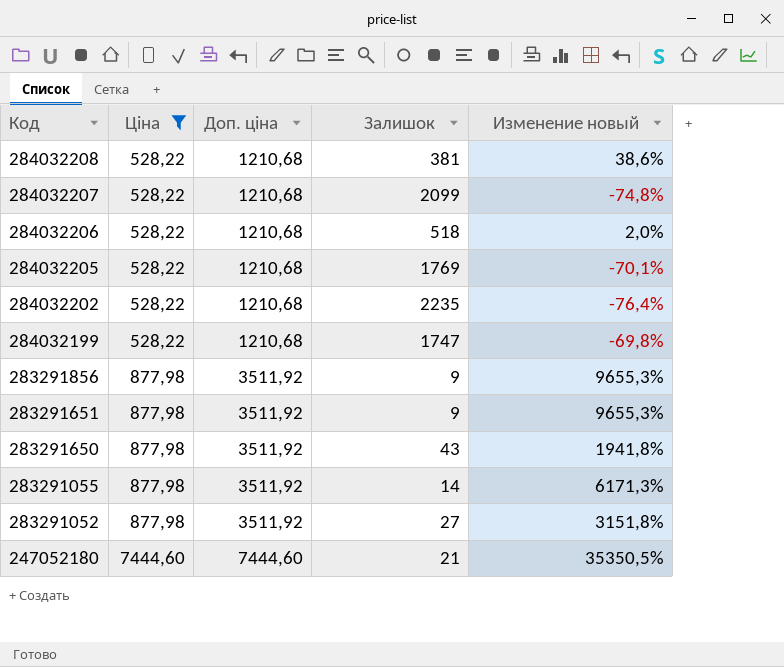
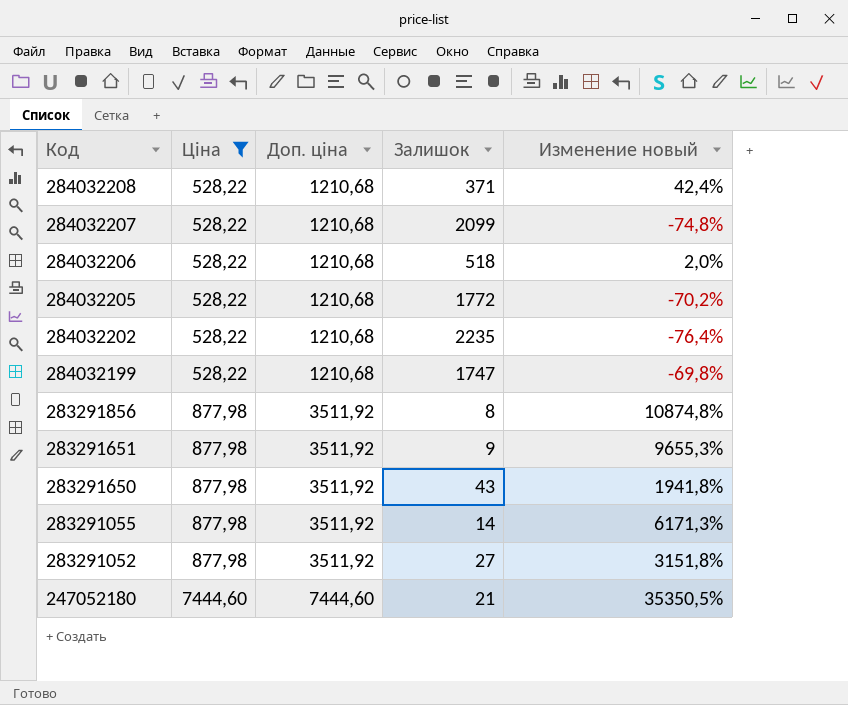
284032208 | Залишок: 381 -> 371
284032208 | Изменение новый: 38,6% -> 42,4%
284032205 | Залишок: 1769 -> 1772
284032205 | Изменение новый: -70,1% -> -70,2%
283291856 | Залишок: 9 -> 8
283291856 | Изменение новый: 9655,3% -> 10874,8%

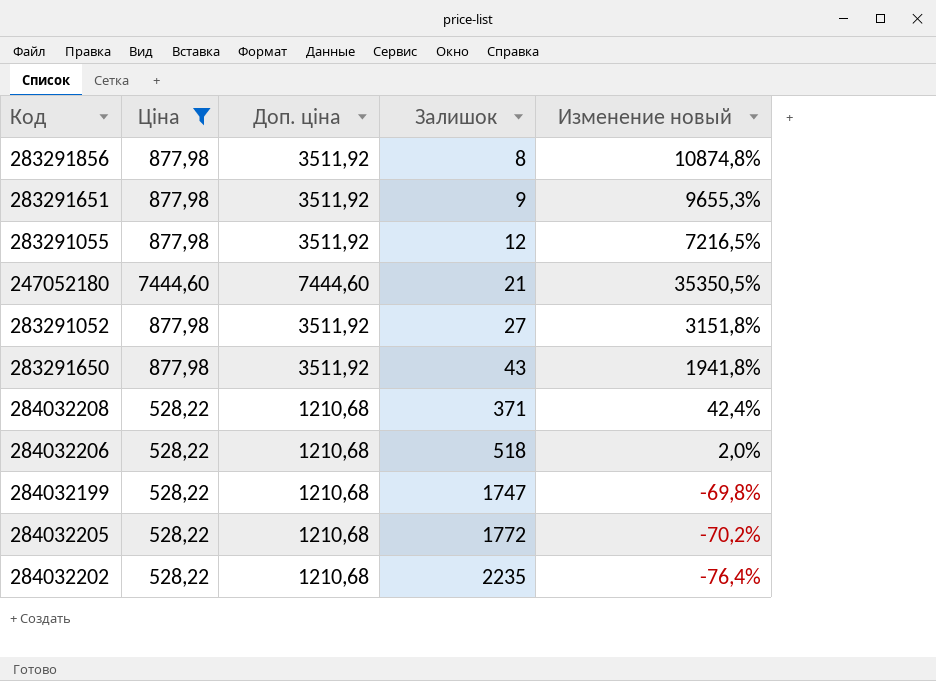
row order: Код descending -> Залишок ascending
row 284032207: 528,22 | 1210,68 | 2099 | -74,8% -> none
283291055 | Залишок: 14 -> 12
283291055 | Изменение новый: 6171,3% -> 7216,5%

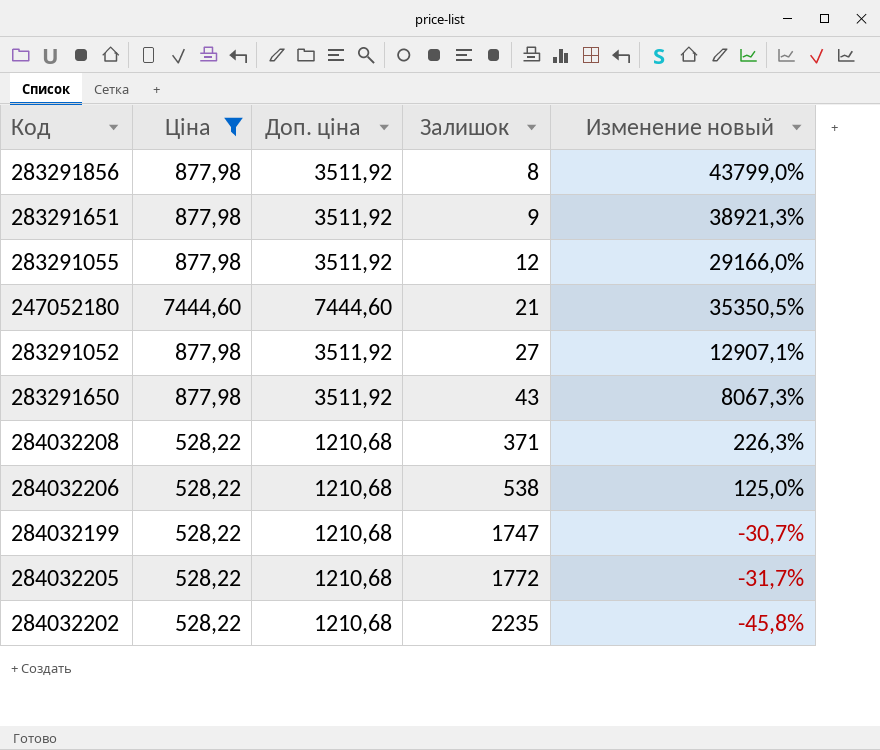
column Изменение новый | formula: ([Ціна] - [Залишок]) / [Залишок] -> ([Доп. ціна] - [Залишок]) / [Залишок]
284032206 | Залишок: 518 -> 538

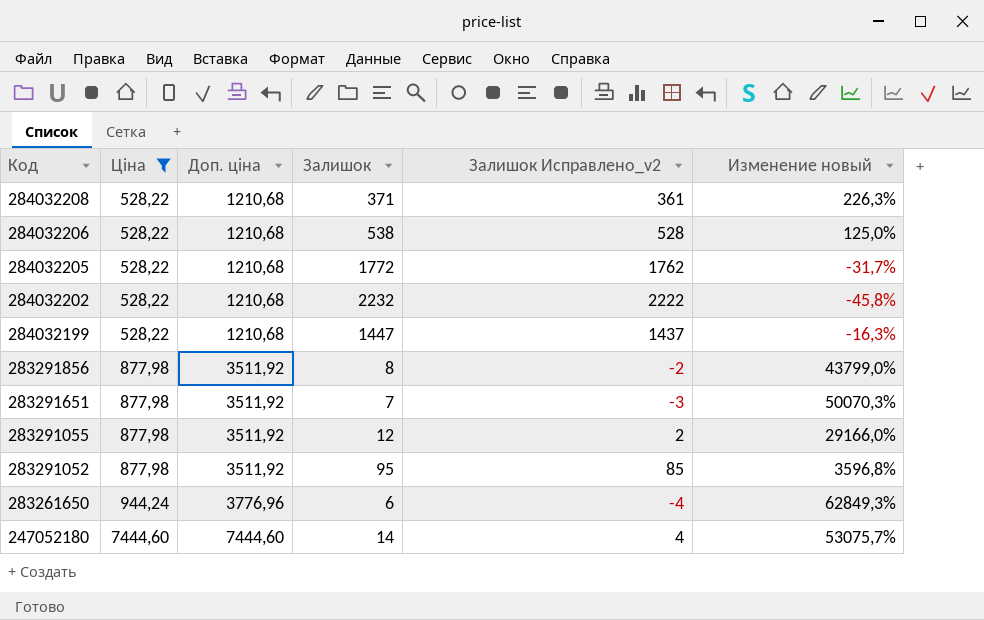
row order: Залишок ascending -> Код descending
column Залишок Исправлено_v2 | formula: none -> [Залишок] - 10
row 283291650: 877,98 | 3511,92 | 43 | 8067,3% -> none
284032202 | Залишок: 2235 -> 2232
284032199 | Залишок: 1747 -> 1447
284032199 | Изменение новый: -30,7% -> -16,3%
283291651 | Залишок: 9 -> 7
283291651 | Изменение новый: 38921,3% -> 50070,3%
283291052 | Залишок: 27 -> 95
283291052 | Изменение новый: 12907,1% -> 3596,8%
row 283261650: none -> 944,24 | 3776,96 | 6 | -4 | 62849,3%
247052180 | Залишок: 21 -> 14
247052180 | Изменение новый: 35350,5% -> 53075,7%

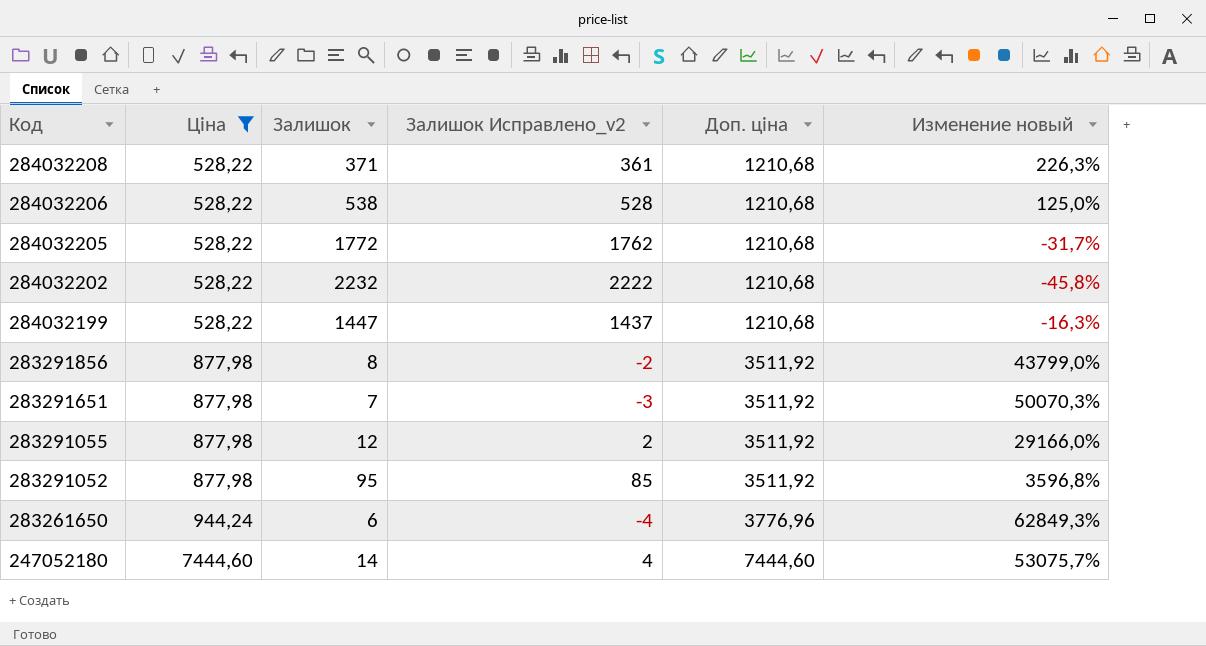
column Доп. ціна | position: 3 -> 5

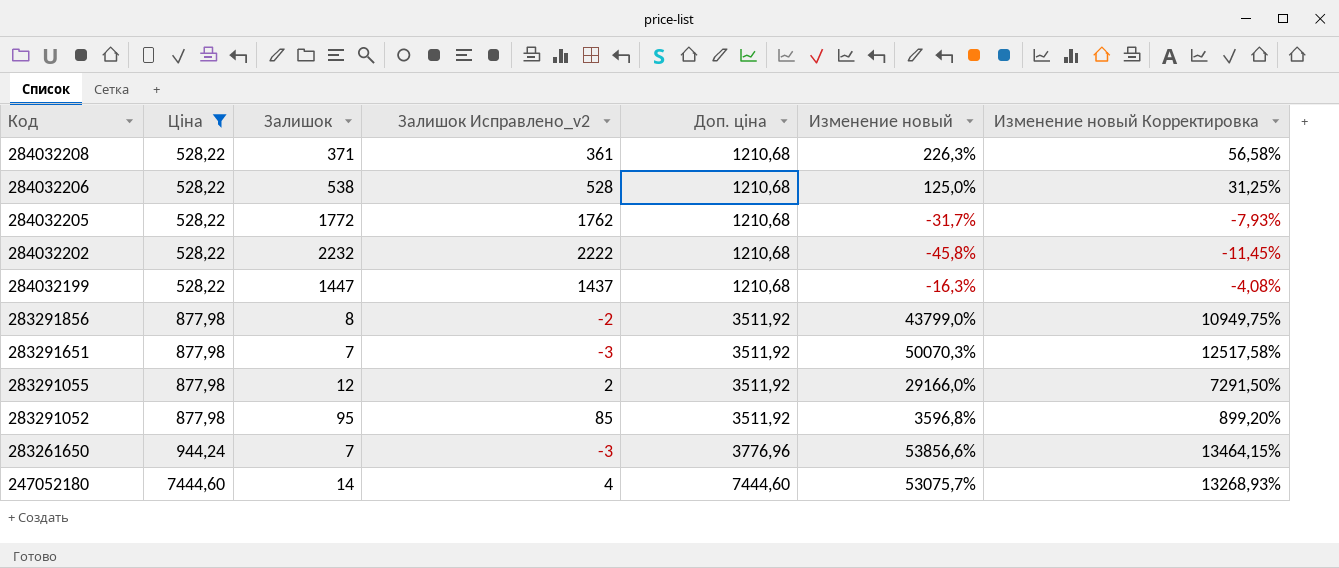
column Изменение новый Корректировка | formula: none -> [Изменение новый] * 0,25
283261650 | Залишок: 6 -> 7
283261650 | Залишок Исправлено_v2: -4 -> -3
283261650 | Изменение новый: 62849,3% -> 53856,6%

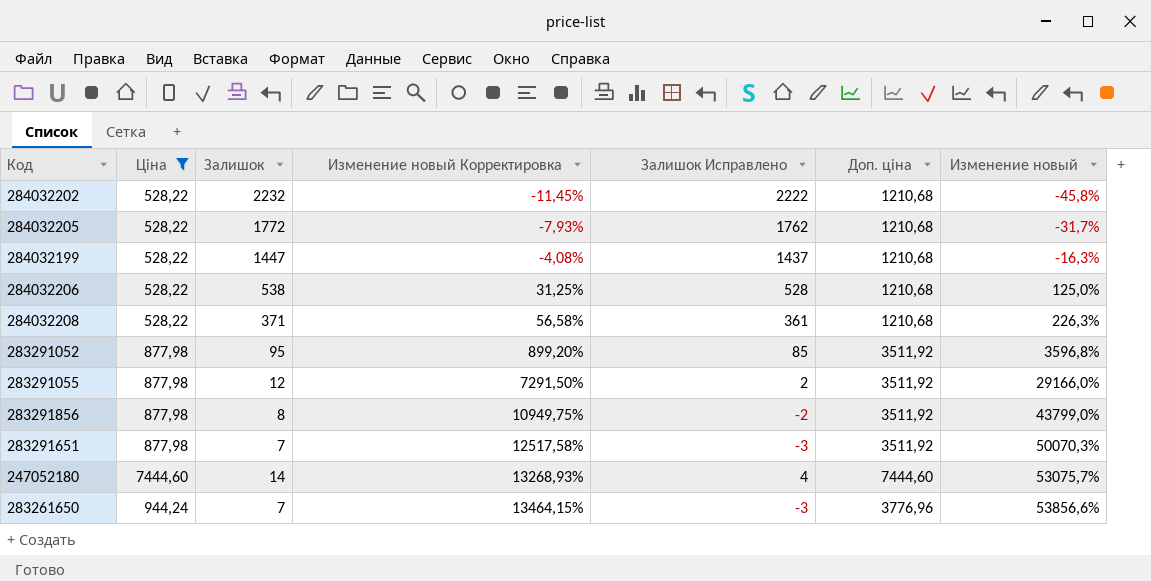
row order: Код descending -> Изменение новый Корректировка ascending
column Изменение новый Корректировка | position: 7 -> 4
column name: Залишок Исправлено_v2 -> Залишок Исправлено

